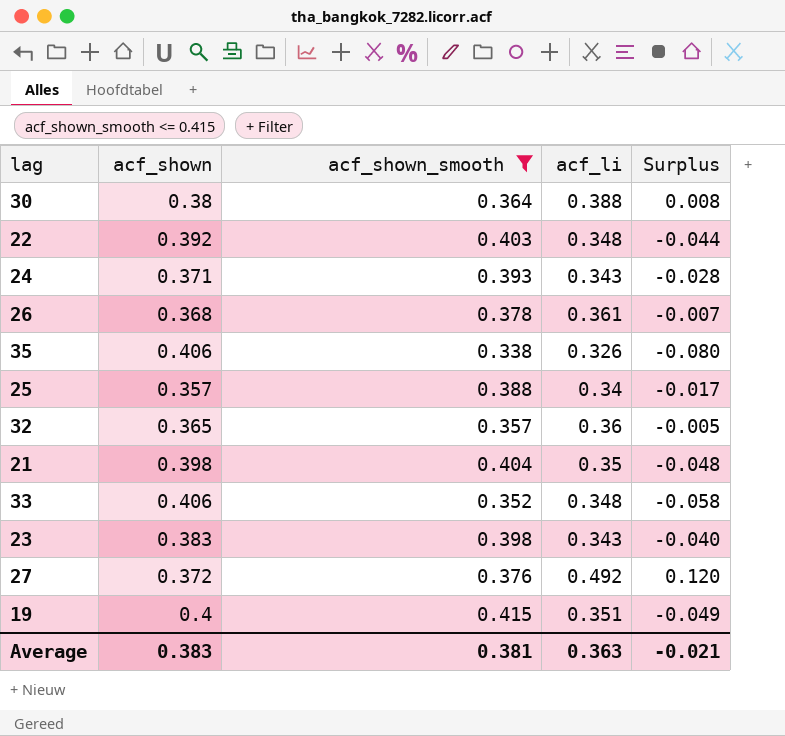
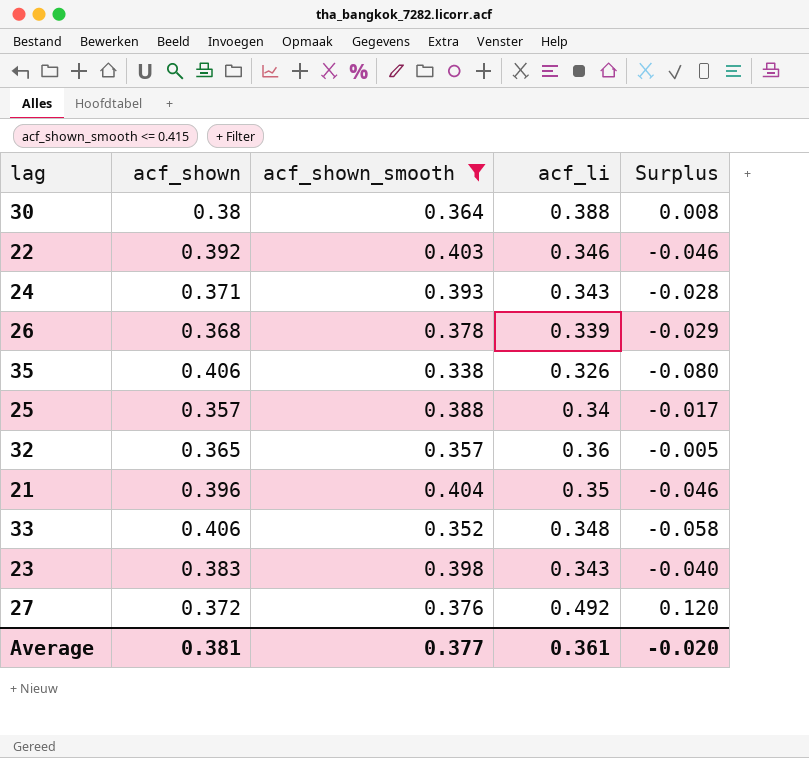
row 19: 0.4 | 0.415 | 0.351 | -0.049 -> none
22 | acf_li: 0.348 -> 0.346
22 | Surplus: -0.044 -> -0.046
26 | acf_li: 0.361 -> 0.339
26 | Surplus: -0.007 -> -0.029
21 | acf_shown: 0.398 -> 0.396
21 | Surplus: -0.048 -> -0.046
Average | acf_shown: 0.383 -> 0.381
Average | acf_shown_smooth: 0.381 -> 0.377
Average | acf_li: 0.363 -> 0.361
Average | Surplus: -0.021 -> -0.020

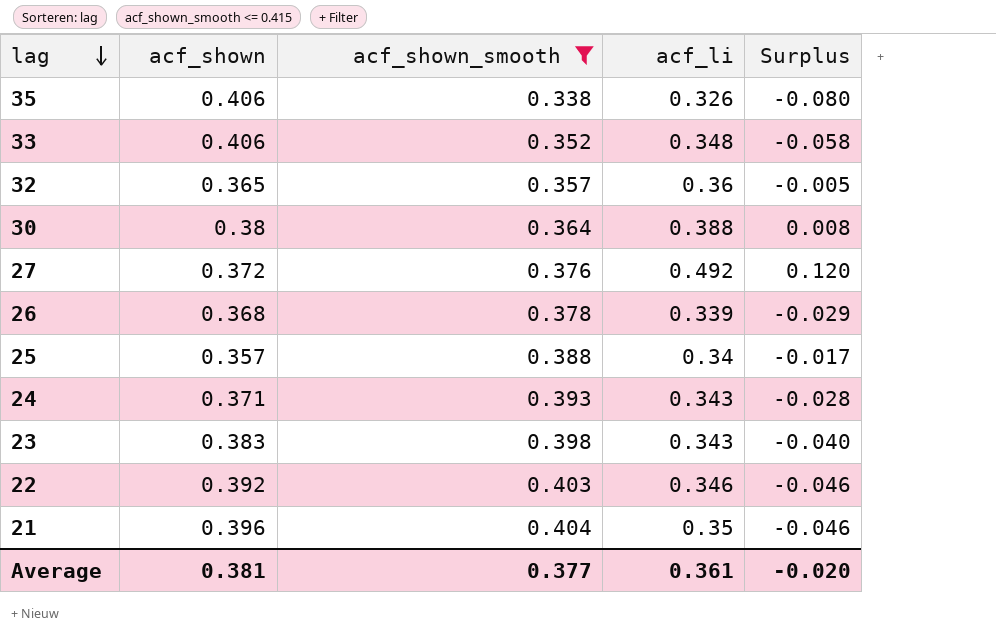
row order: none -> lag descending

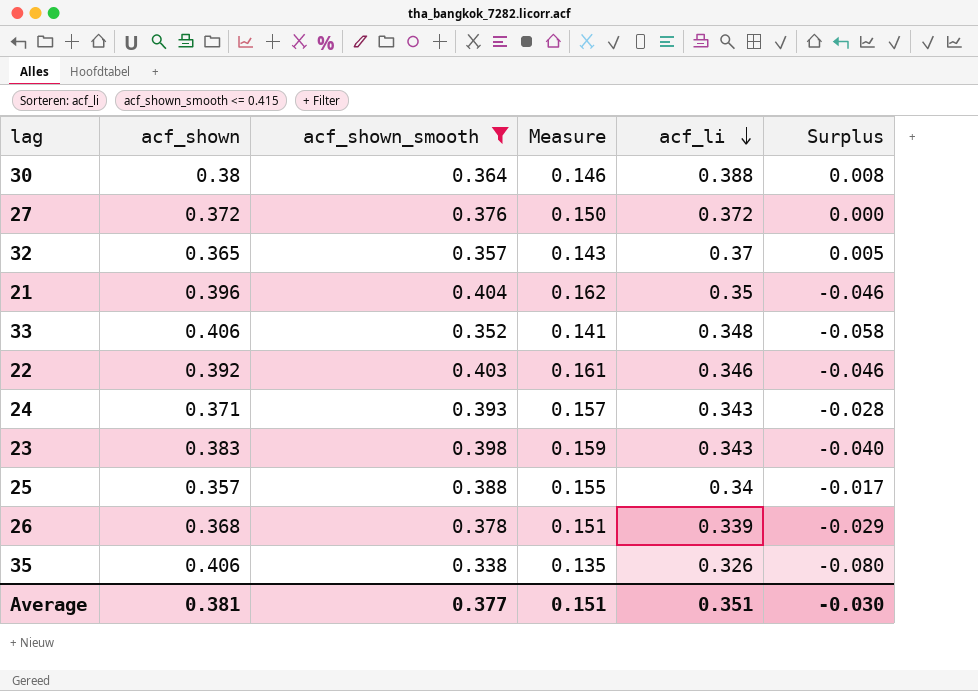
row order: lag descending -> acf_li descending
column Measure | formula: none -> [acf_shown_smooth] * 0.4
27 | acf_li: 0.492 -> 0.372
27 | Surplus: 0.120 -> 0.000
32 | acf_li: 0.36 -> 0.37
32 | Surplus: -0.005 -> 0.005
Average | acf_li: 0.361 -> 0.351
Average | Surplus: -0.020 -> -0.030

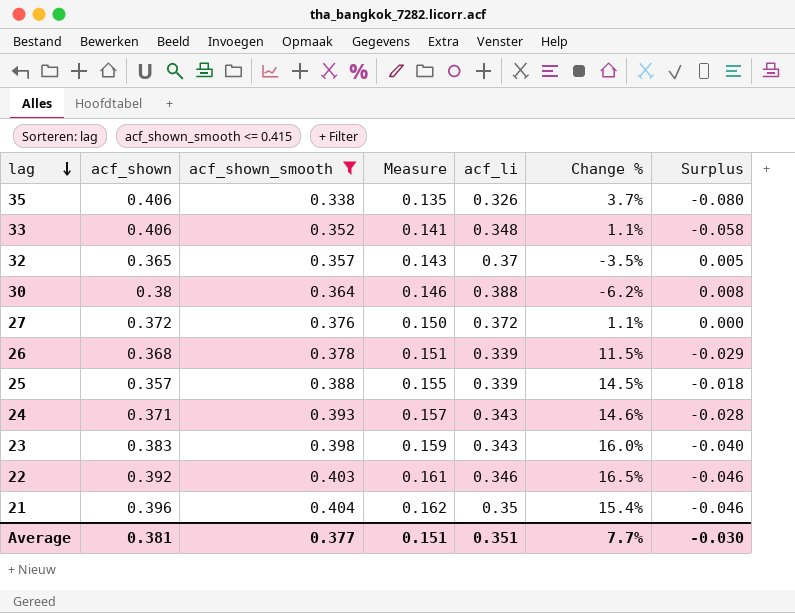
row order: acf_li descending -> lag descending
column Change % | formula: none -> ([acf_shown_smooth] - [acf_li]) / [acf_li]
25 | acf_li: 0.34 -> 0.339
25 | Surplus: -0.017 -> -0.018

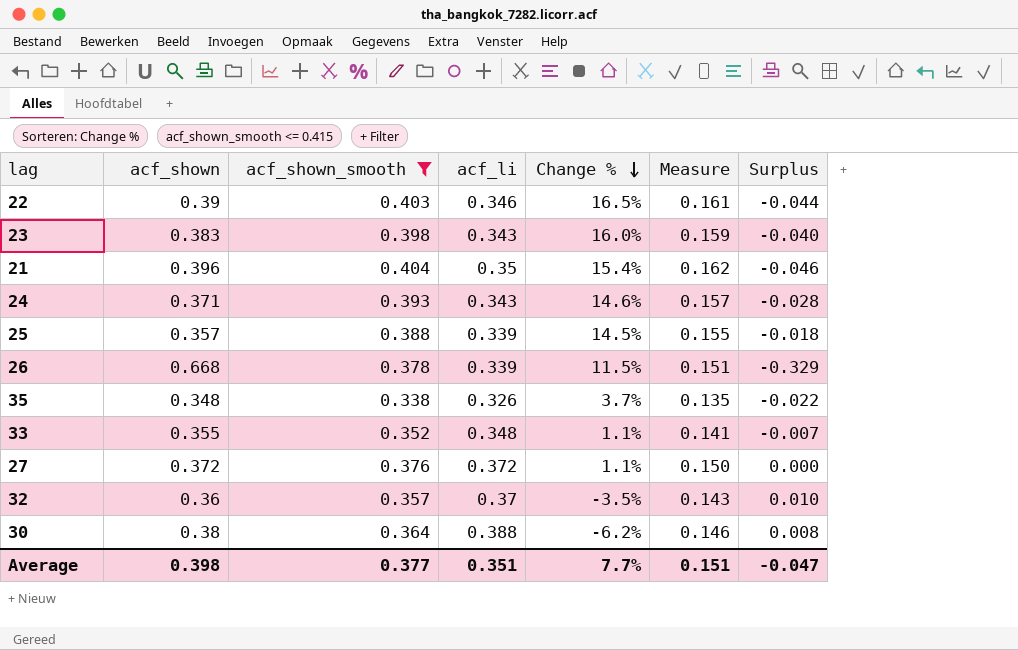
row order: lag descending -> Change % descending
column Measure | position: 4 -> 6
22 | acf_shown: 0.392 -> 0.39
22 | Surplus: -0.046 -> -0.044
26 | acf_shown: 0.368 -> 0.668
26 | Surplus: -0.029 -> -0.329
35 | acf_shown: 0.406 -> 0.348
35 | Surplus: -0.080 -> -0.022
33 | acf_shown: 0.406 -> 0.355
33 | Surplus: -0.058 -> -0.007
32 | acf_shown: 0.365 -> 0.36
32 | Surplus: 0.005 -> 0.010
Average | acf_shown: 0.381 -> 0.398
Average | Surplus: -0.030 -> -0.047

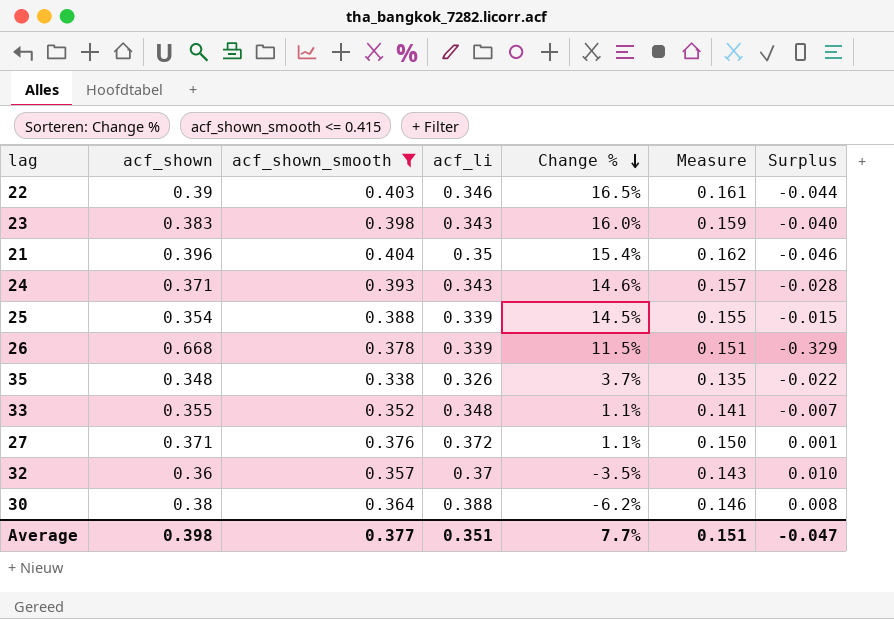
25 | acf_shown: 0.357 -> 0.354
25 | Surplus: -0.018 -> -0.015
27 | acf_shown: 0.372 -> 0.371
27 | Surplus: 0.000 -> 0.001

